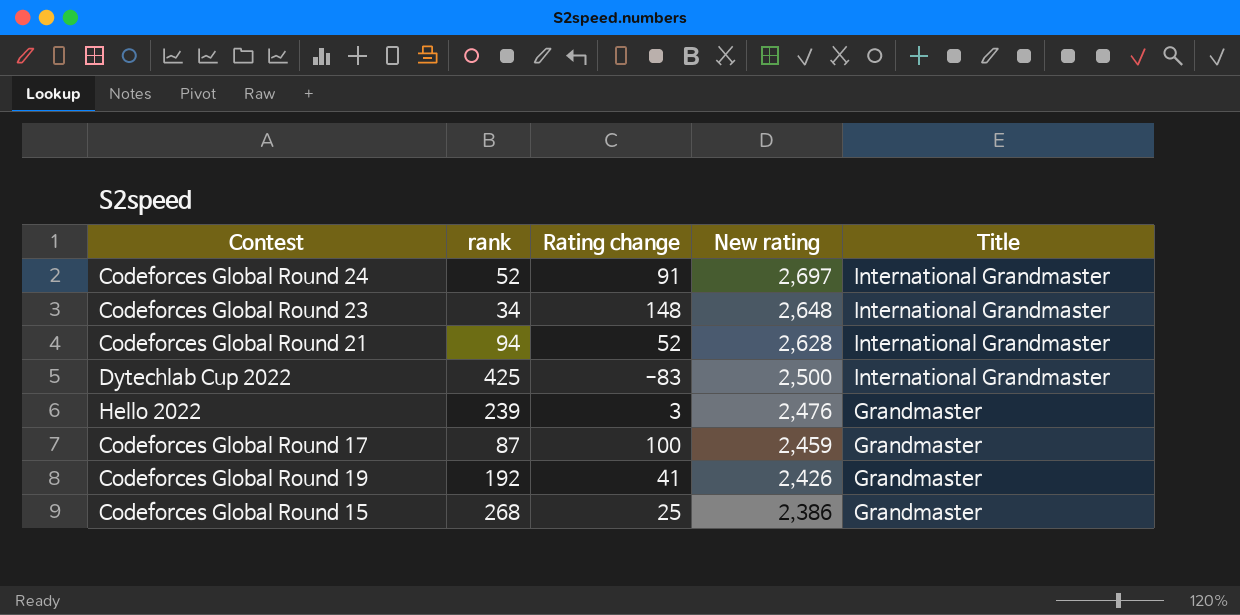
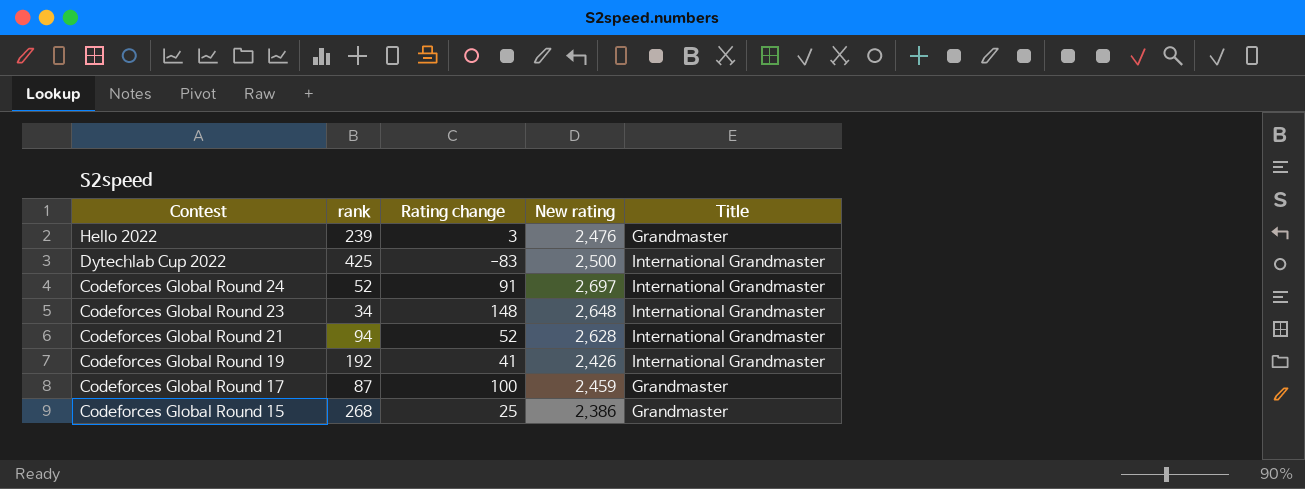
row order: New rating descending -> Contest descending
Codeforces Global Round 19 | Title: Grandmaster -> International Grandmaster

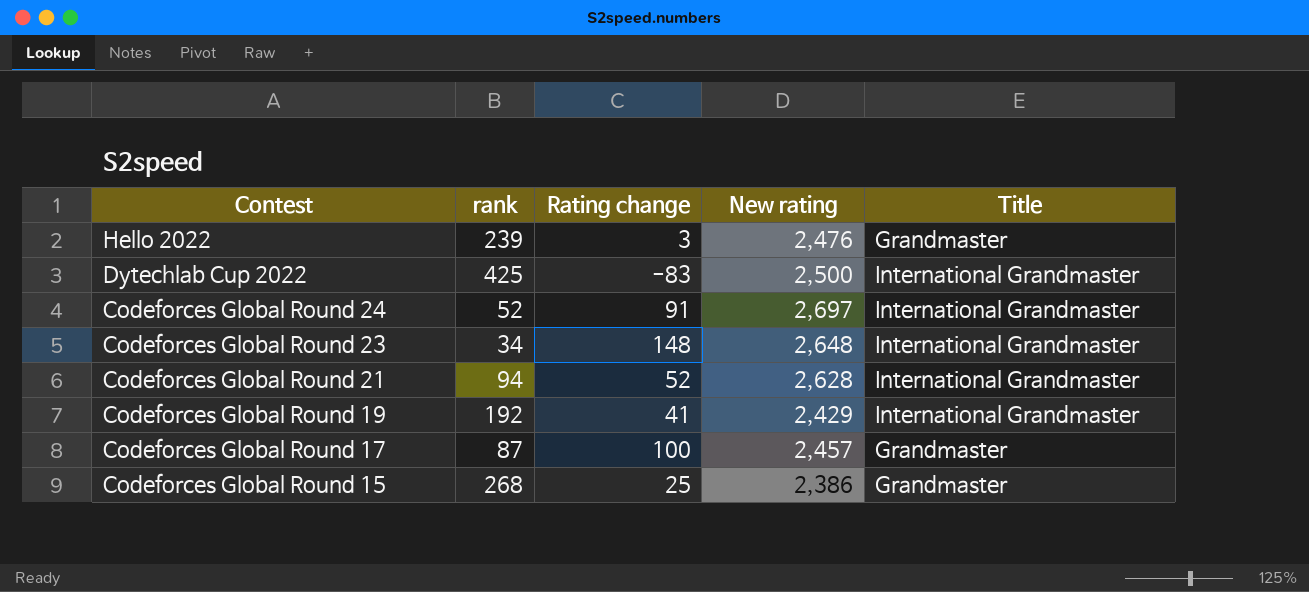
Codeforces Global Round 19 | New rating: 2,426 -> 2,429
Codeforces Global Round 17 | New rating: 2,459 -> 2,457

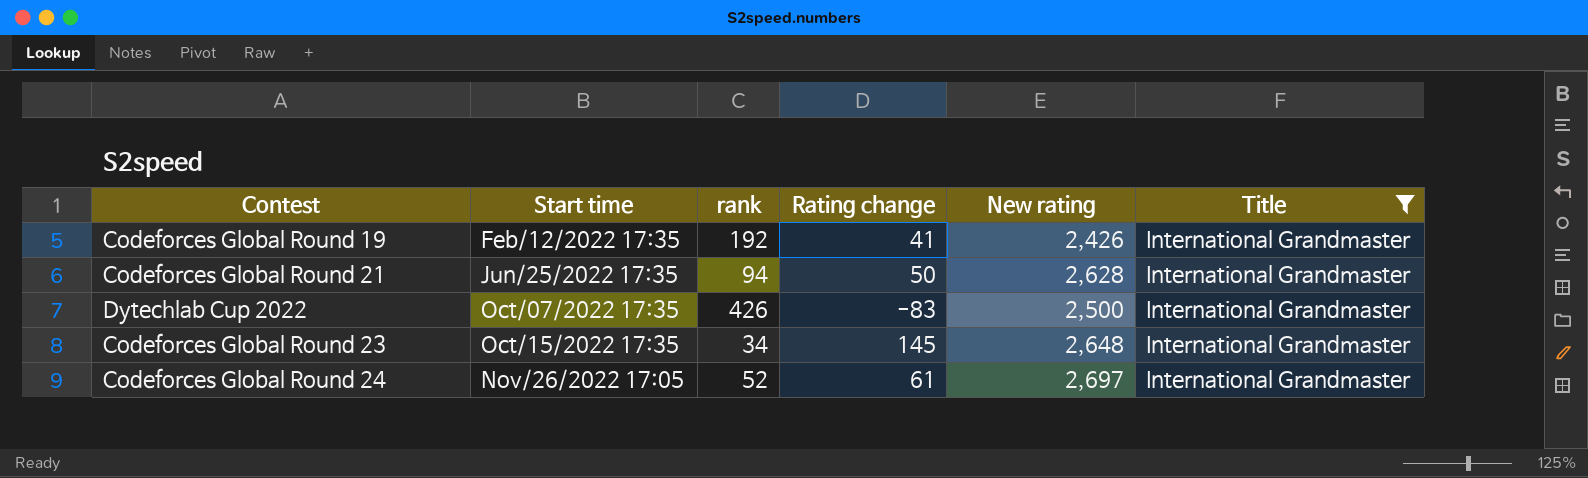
filter: none -> Title = International Grandmaster
row order: Contest descending -> Start time ascending
column Start time | position: none -> 2
Codeforces Global Round 19 | New rating: 2,429 -> 2,426
Codeforces Global Round 21 | Rating change: 52 -> 50
Dytechlab Cup 2022 | rank: 425 -> 426
Codeforces Global Round 23 | Rating change: 148 -> 145
Codeforces Global Round 24 | Rating change: 91 -> 61

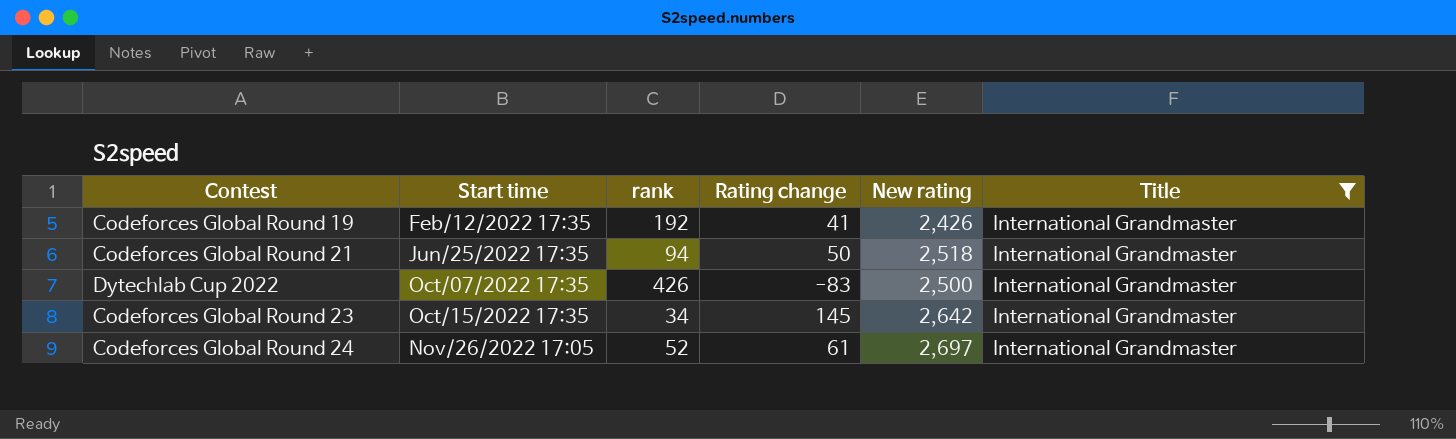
Codeforces Global Round 21 | New rating: 2,628 -> 2,518
Codeforces Global Round 23 | New rating: 2,648 -> 2,642

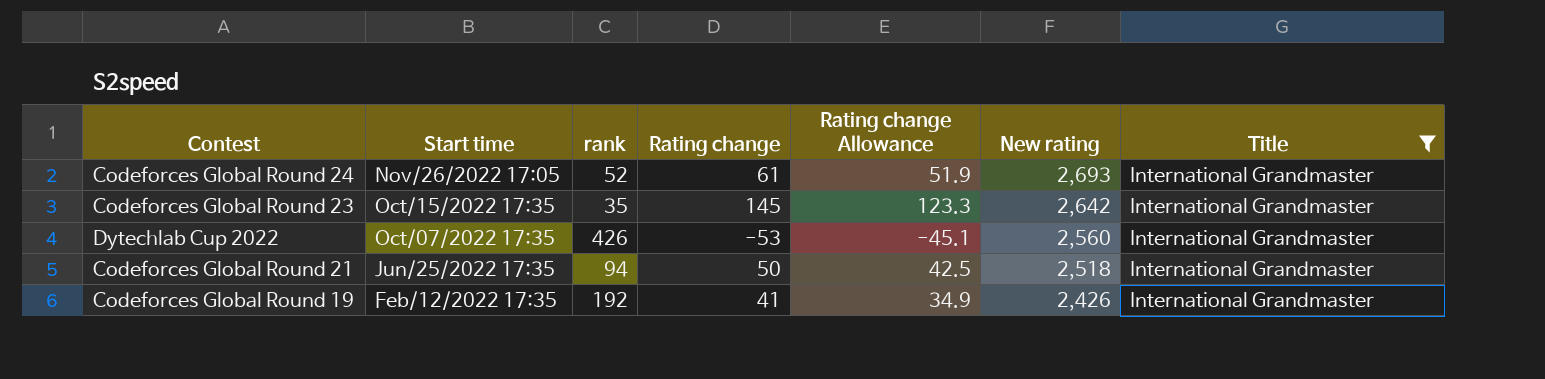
row order: Start time ascending -> Start time descending
column Rating change Allowance | formula: none -> [Rating change] * 0.85
Codeforces Global Round 24 | New rating: 2,697 -> 2,693
Codeforces Global Round 23 | rank: 34 -> 35
Dytechlab Cup 2022 | Rating change: -83 -> -53
Dytechlab Cup 2022 | New rating: 2,500 -> 2,560

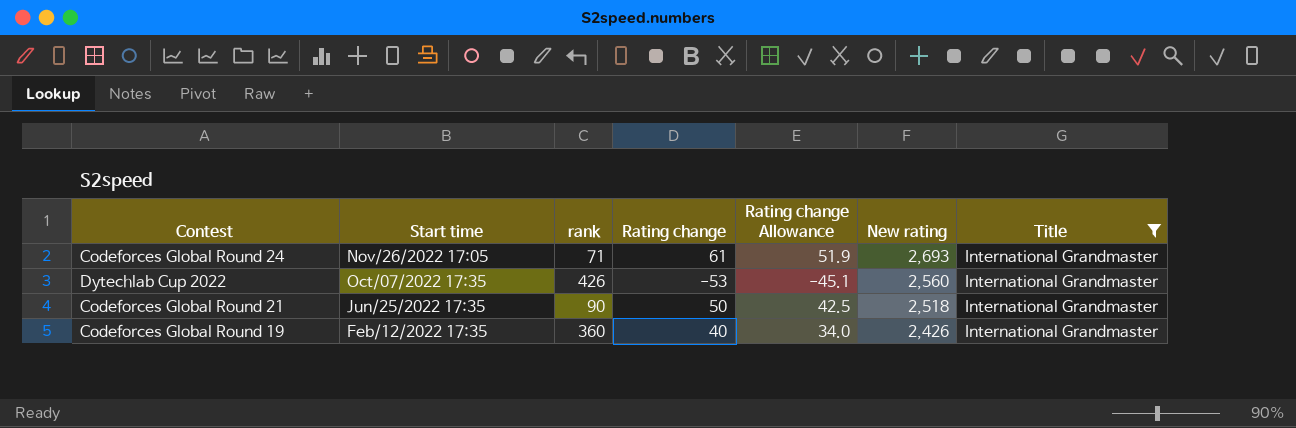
row Codeforces Global Round 23: Oct/15/2022 17:35 | 35 | 145 | 123.3 | 2,642 | International Grandmaster -> none
Codeforces Global Round 24 | rank: 52 -> 71
Codeforces Global Round 21 | rank: 94 -> 90
Codeforces Global Round 19 | rank: 192 -> 360
Codeforces Global Round 19 | Rating change: 41 -> 40
Codeforces Global Round 19 | Rating change Allowance: 34.9 -> 34.0

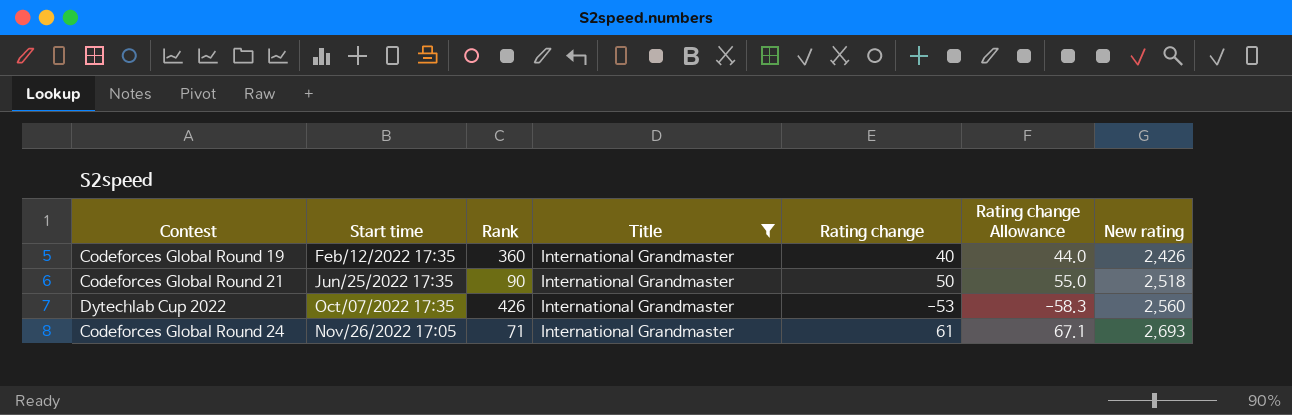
row order: Start time descending -> Start time ascending
column name: rank -> Rank
column Title | position: 7 -> 4
column Rating change Allowance | formula: [Rating change] * 0.85 -> [Rating change] * 1.1

